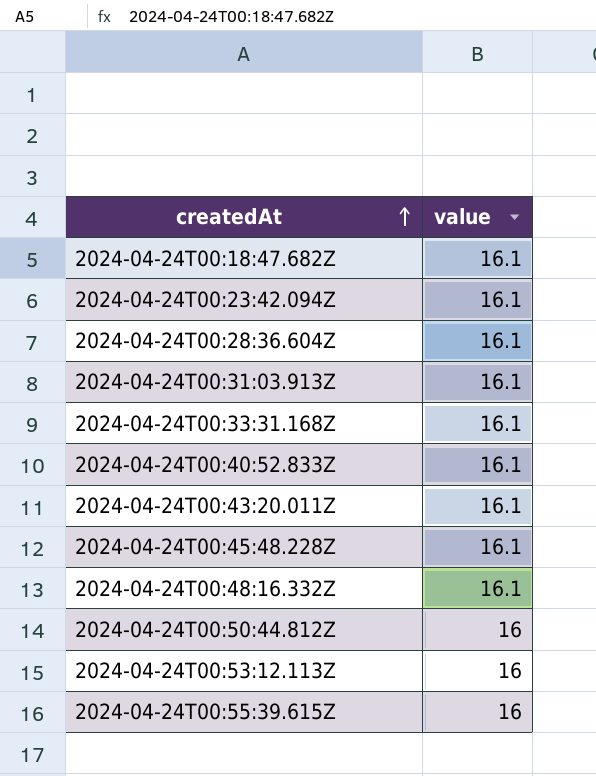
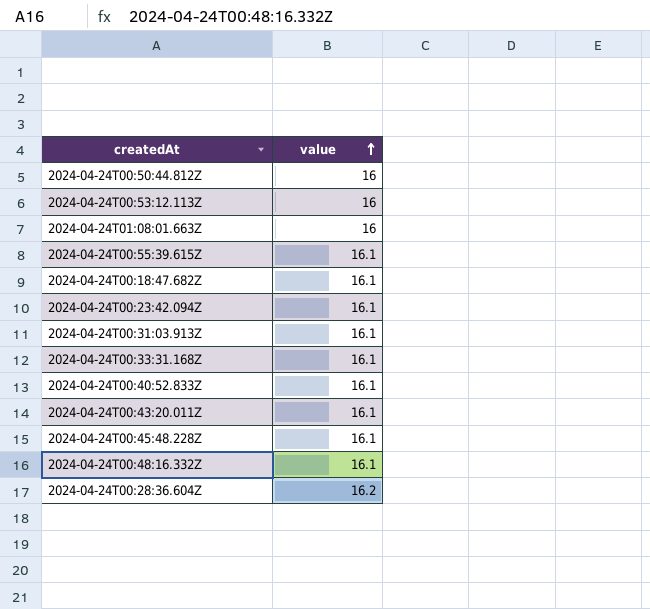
row order: createdAt ascending -> value ascending
row 2024-04-24T01:08:01.663Z: none -> 16
2024-04-24T00:55:39.615Z | value: 16 -> 16.1
2024-04-24T00:28:36.604Z | value: 16.1 -> 16.2

